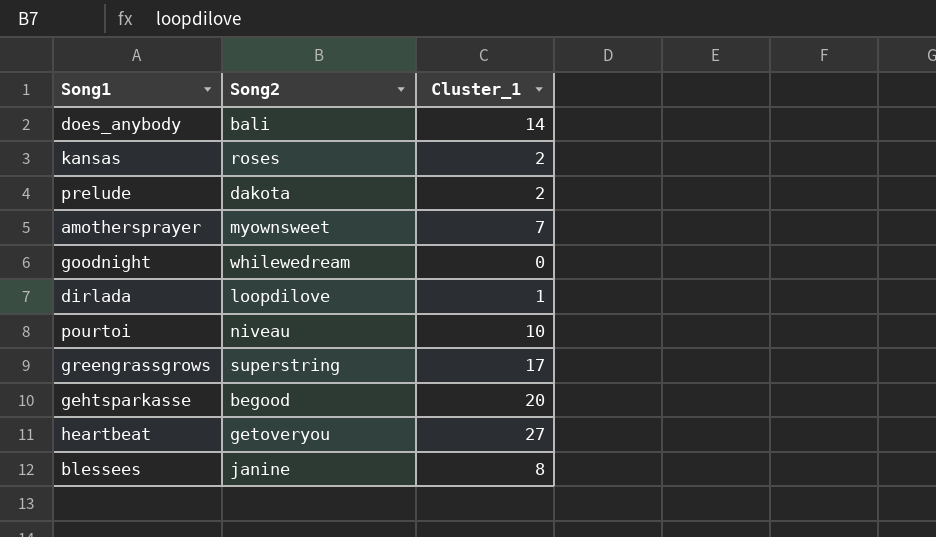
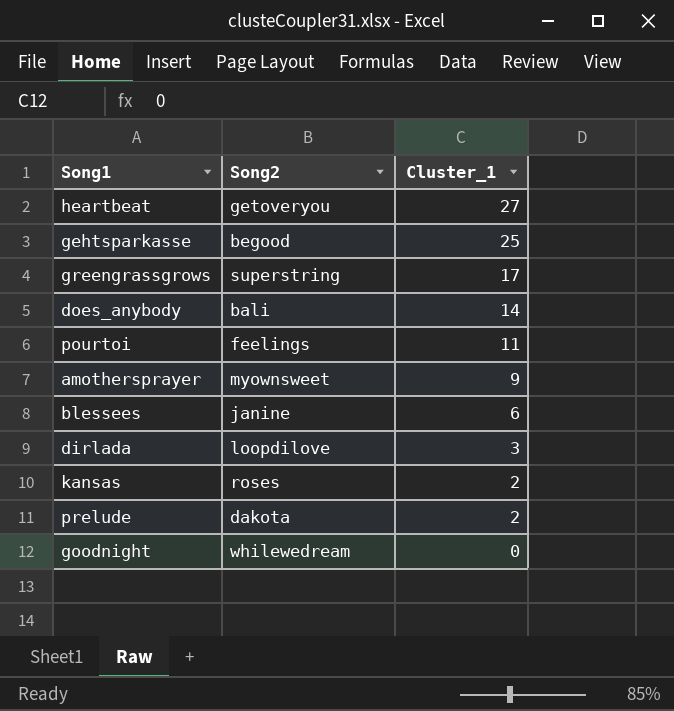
row order: none -> Cluster_1 descending
gehtsparkasse | Cluster_1: 20 -> 25
pourtoi | Song2: niveau -> feelings
pourtoi | Cluster_1: 10 -> 11
amothersprayer | Cluster_1: 7 -> 9
blessees | Cluster_1: 8 -> 6
dirlada | Cluster_1: 1 -> 3

